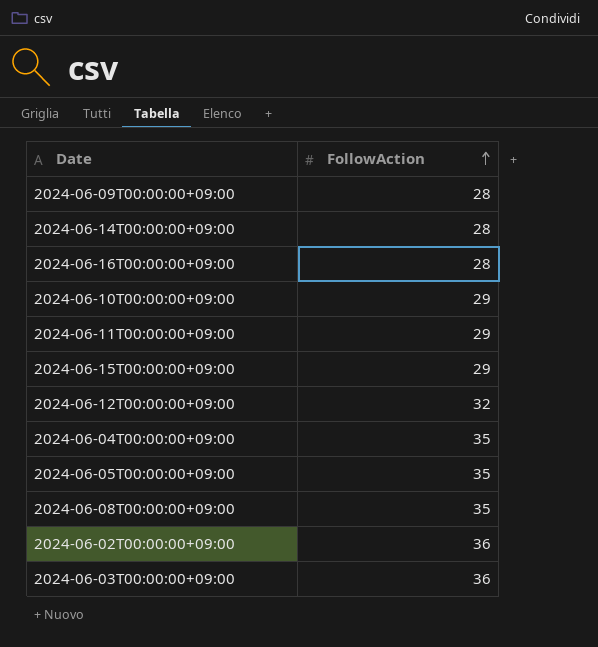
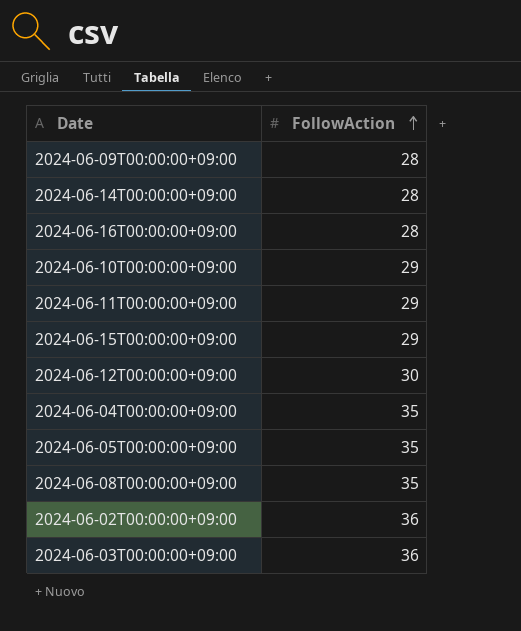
2024-06-12T00:00:00+09:00 | FollowAction: 32 -> 30

